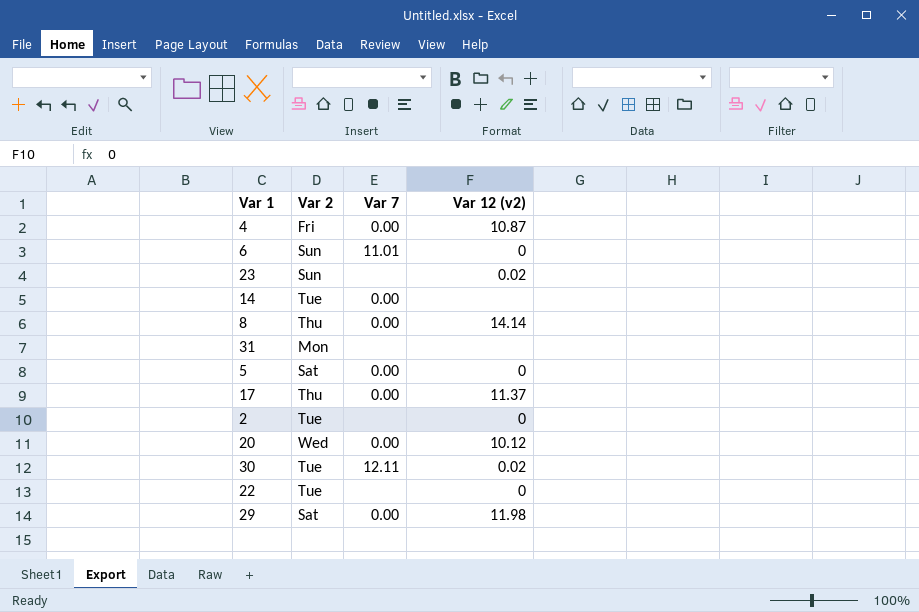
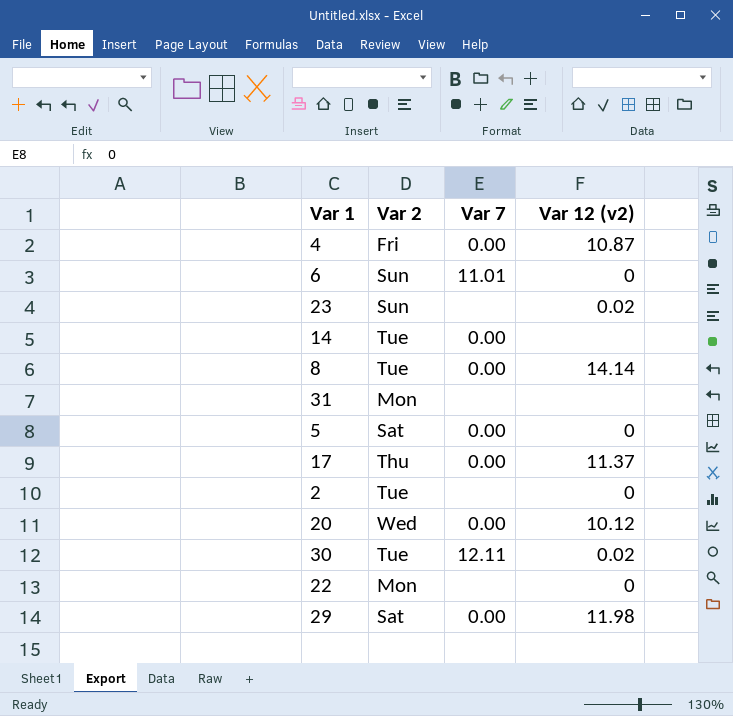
8 | Var 2: Thu -> Tue
22 | Var 2: Tue -> Mon

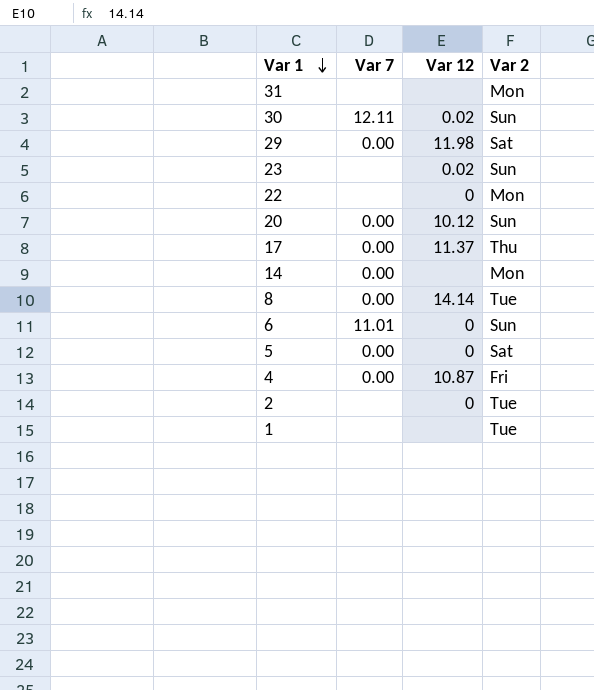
row order: none -> Var 1 descending
column name: Var 12 (v2) -> Var 12
column Var 2 | position: 2 -> 4
30 | Var 2: Tue -> Sun
20 | Var 2: Wed -> Sun
14 | Var 2: Tue -> Mon
row 1: none -> none | none | Tue

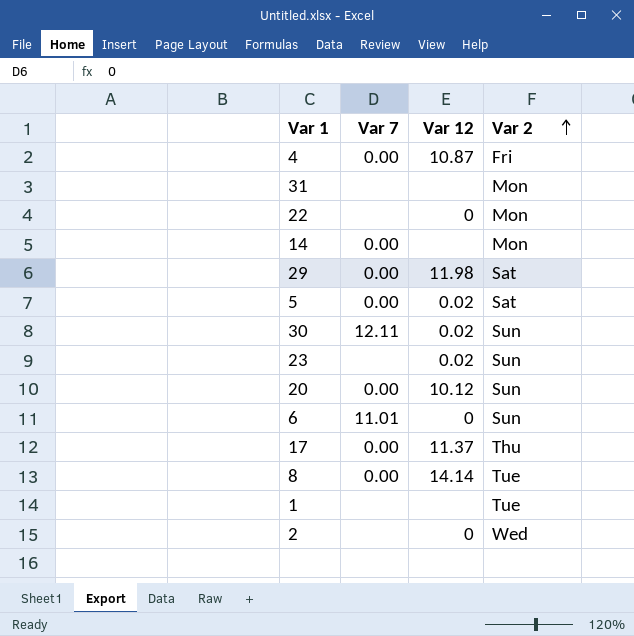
row order: Var 1 descending -> Var 2 ascending
5 | Var 12: 0 -> 0.02
2 | Var 2: Tue -> Wed

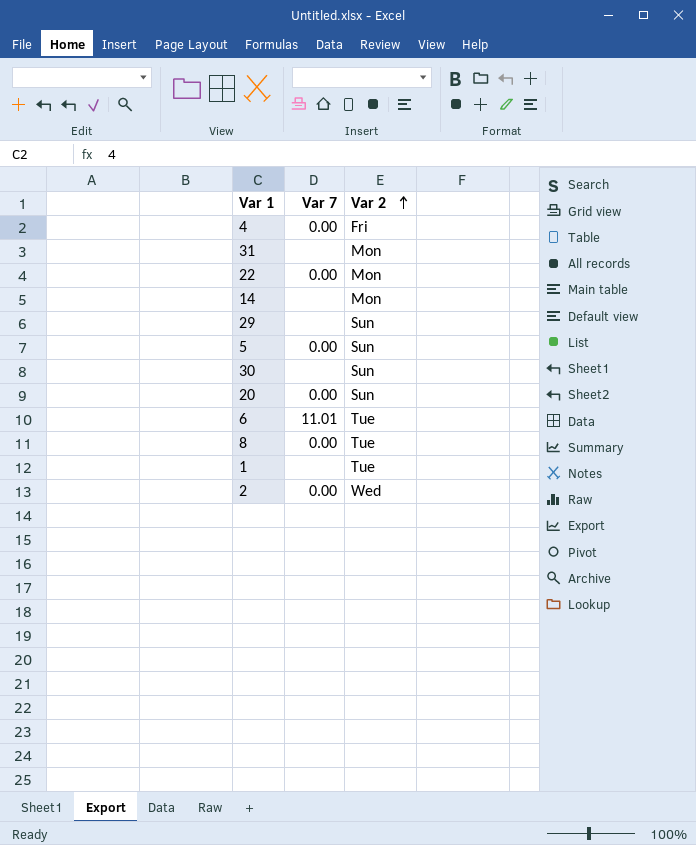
column Var 12 | position: 3 -> none
row 23: none | 0.02 | Sun -> none
row 17: 0.00 | 11.37 | Thu -> none
22 | Var 7: none -> 0.00
14 | Var 7: 0.00 -> none
29 | Var 7: 0.00 -> none
29 | Var 2: Sat -> Sun
5 | Var 2: Sat -> Sun
30 | Var 7: 12.11 -> none
6 | Var 2: Sun -> Tue
2 | Var 7: none -> 0.00

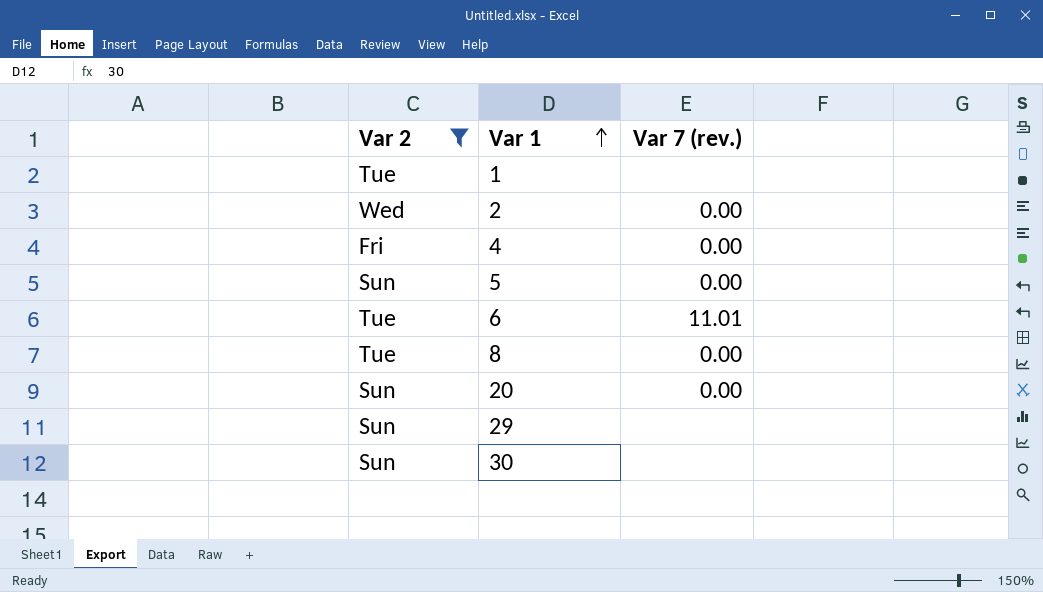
filter: none -> Var 2 != Mon
row order: Var 2 ascending -> Var 1 ascending
column Var 2 | position: 3 -> 1
column name: Var 7 -> Var 7 (rev.)

